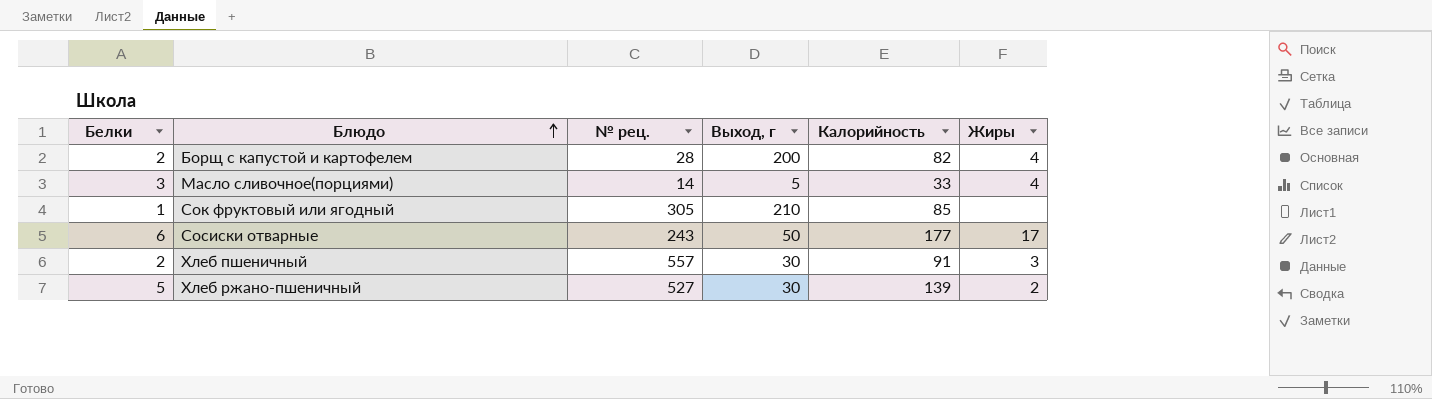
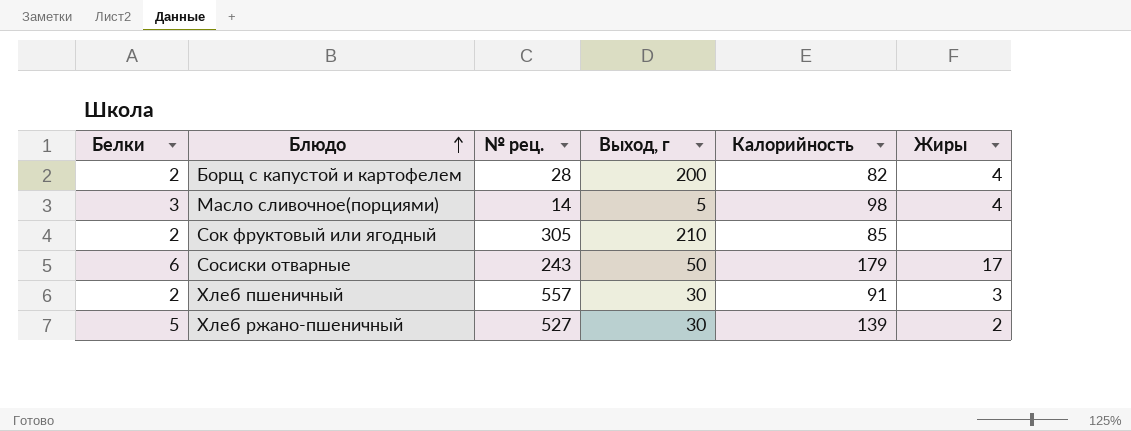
Масло сливочное(порциями) | Калорийность: 33 -> 98
Сок фруктовый или ягодный | Белки: 1 -> 2
Сосиски отварные | Калорийность: 177 -> 179

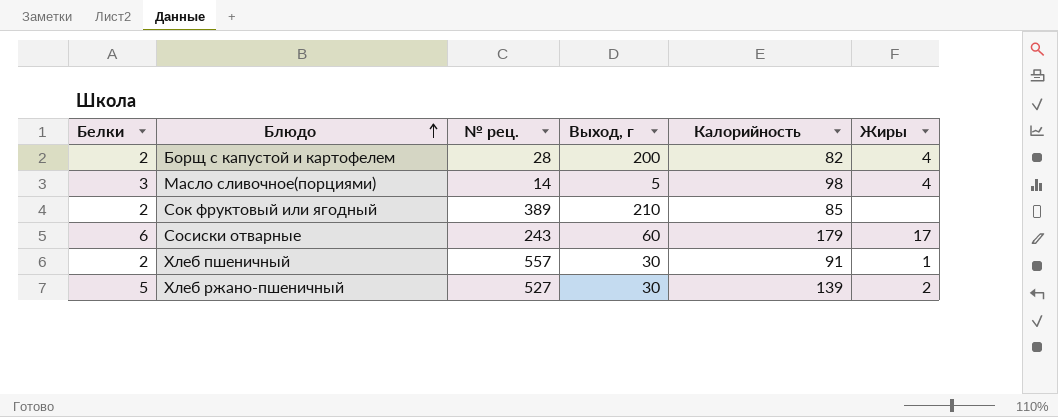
Сок фруктовый или ягодный | № рец.: 305 -> 389
Сосиски отварные | Выход, г: 50 -> 60
Хлеб пшеничный | Жиры: 3 -> 1

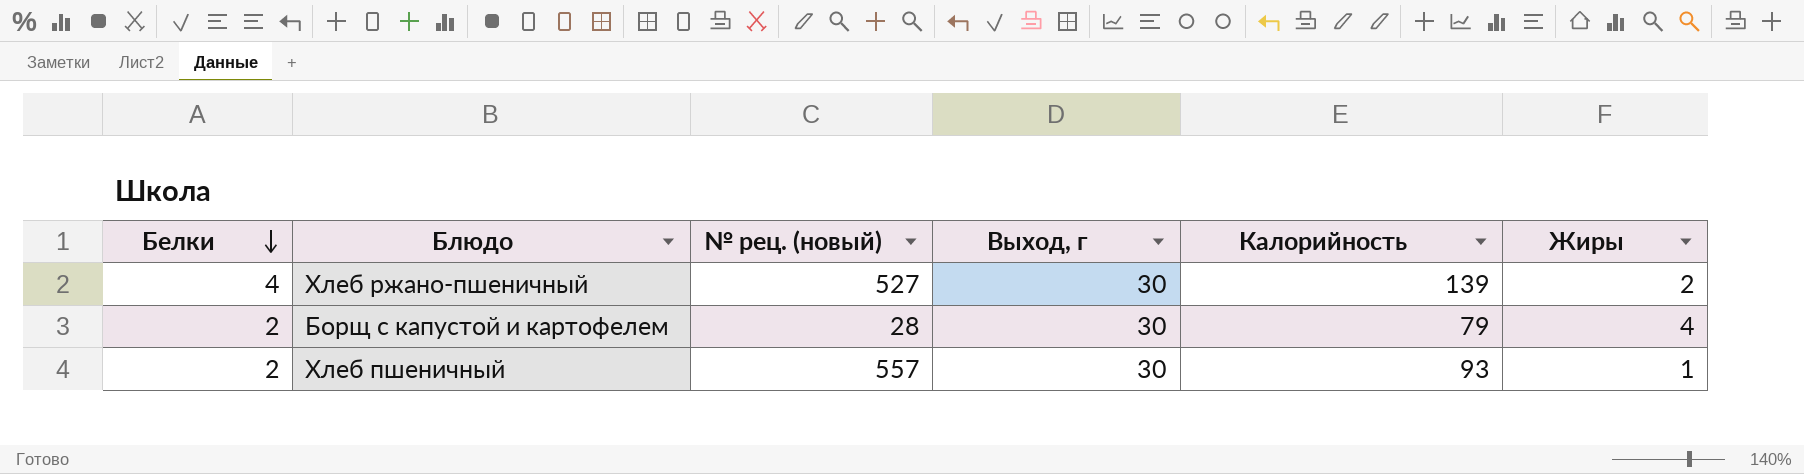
row order: Блюдо ascending -> Белки descending
column name: № рец. -> № рец. (новый)
row Масло сливочное(порциями): 3 | 14 | 5 | 98 | 4 -> none
row Сок фруктовый или ягодный: 2 | 389 | 210 | 85 | none -> none
row Сосиски отварные: 6 | 243 | 60 | 179 | 17 -> none
Хлеб ржано-пшеничный | Белки: 5 -> 4
Борщ с капустой и картофелем | Выход, г: 200 -> 30
Борщ с капустой и картофелем | Калорийность: 82 -> 79
Хлеб пшеничный | Калорийность: 91 -> 93

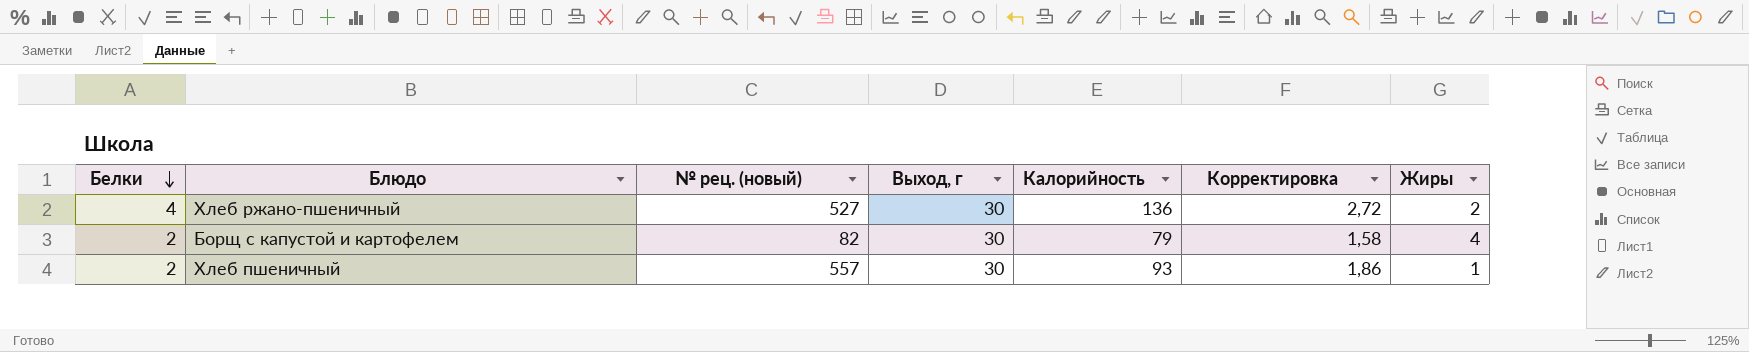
column Корректировка | formula: none -> [Калорийность] * 0,02
Хлеб ржано-пшеничный | Калорийность: 139 -> 136
Борщ с капустой и картофелем | № рец. (новый): 28 -> 82

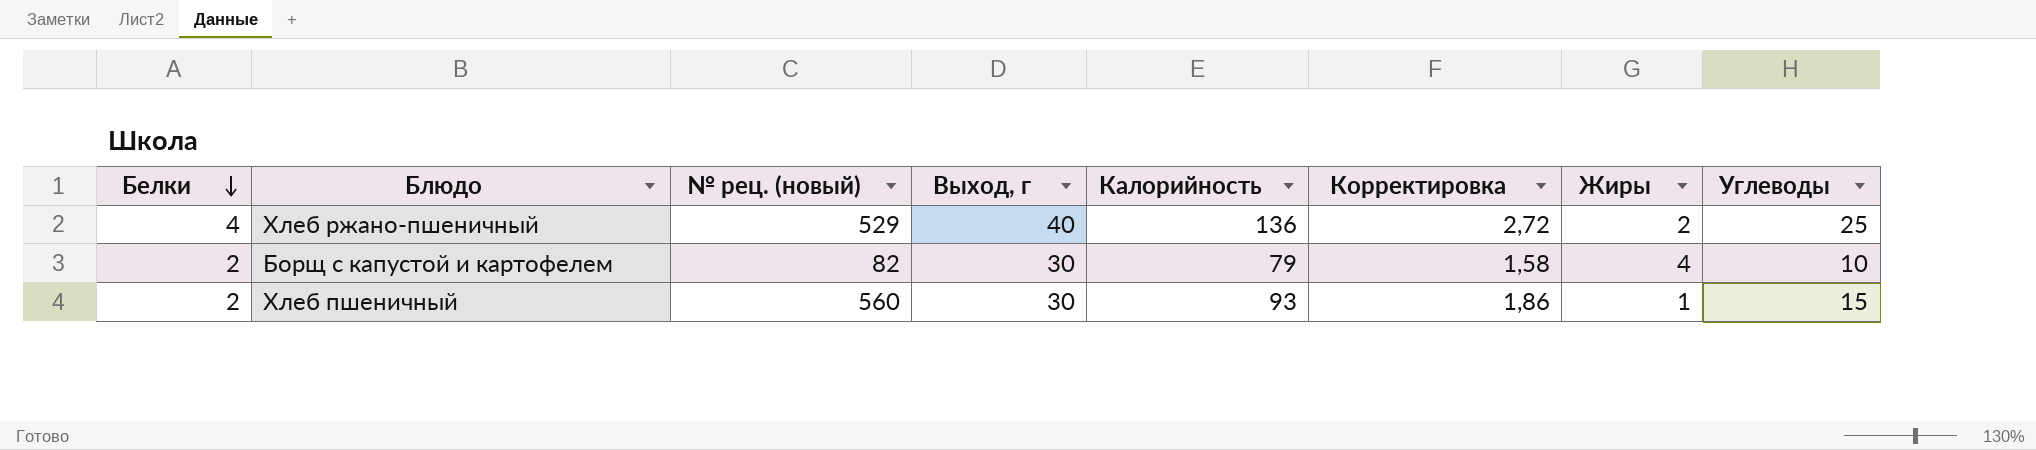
column Углеводы | position: none -> 8
Хлеб ржано-пшеничный | № рец. (новый): 527 -> 529
Хлеб ржано-пшеничный | Выход, г: 30 -> 40
Хлеб пшеничный | № рец. (новый): 557 -> 560

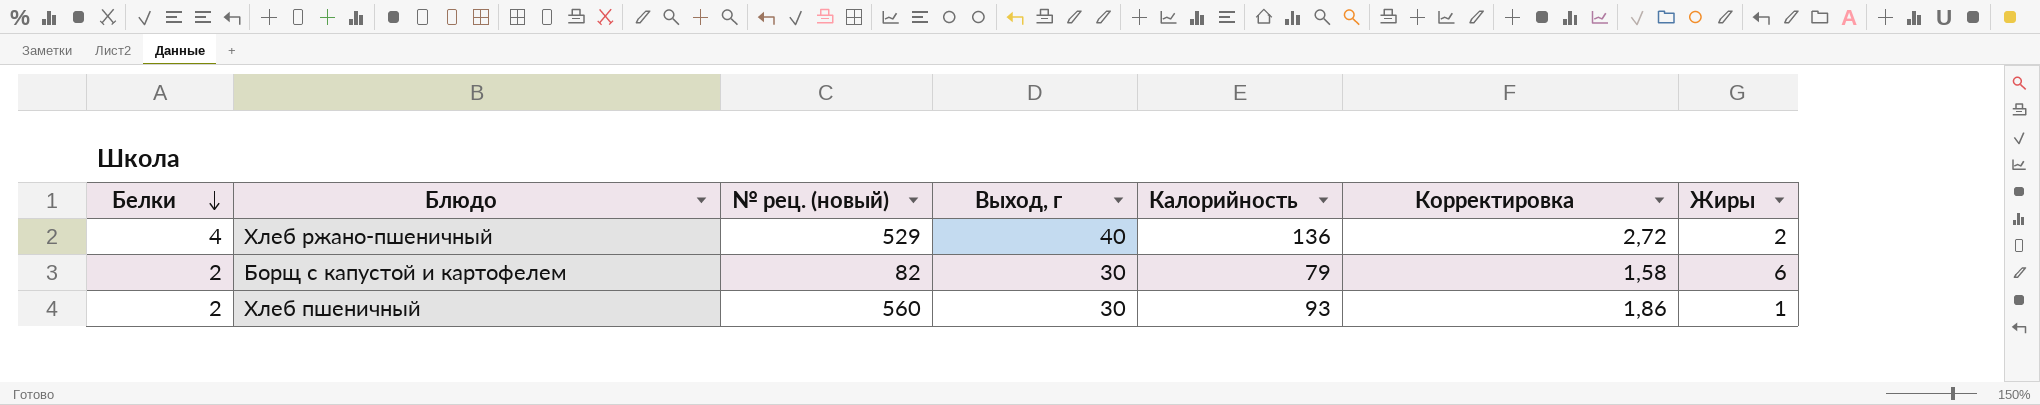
column Углеводы | position: 8 -> none
Борщ с капустой и картофелем | Жиры: 4 -> 6

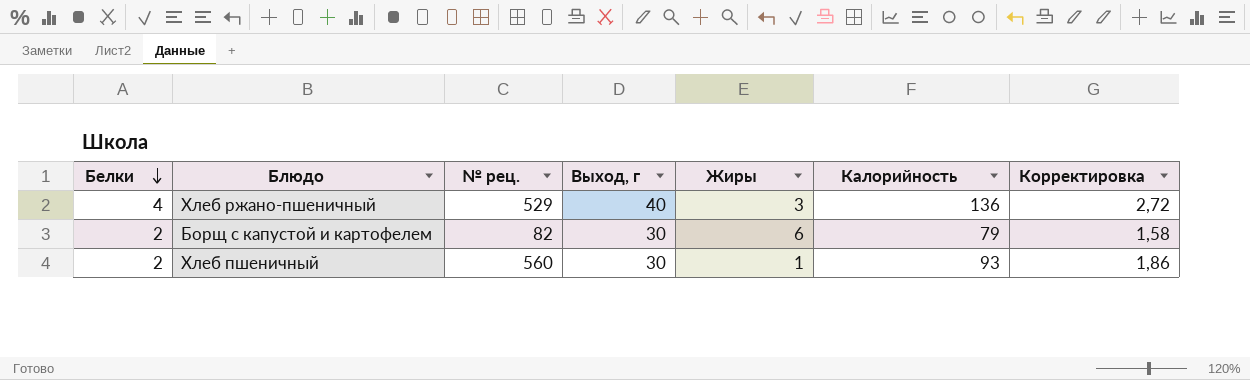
column name: № рец. (новый) -> № рец.
column Жиры | position: 7 -> 5
Хлеб ржано-пшеничный | Жиры: 2 -> 3

